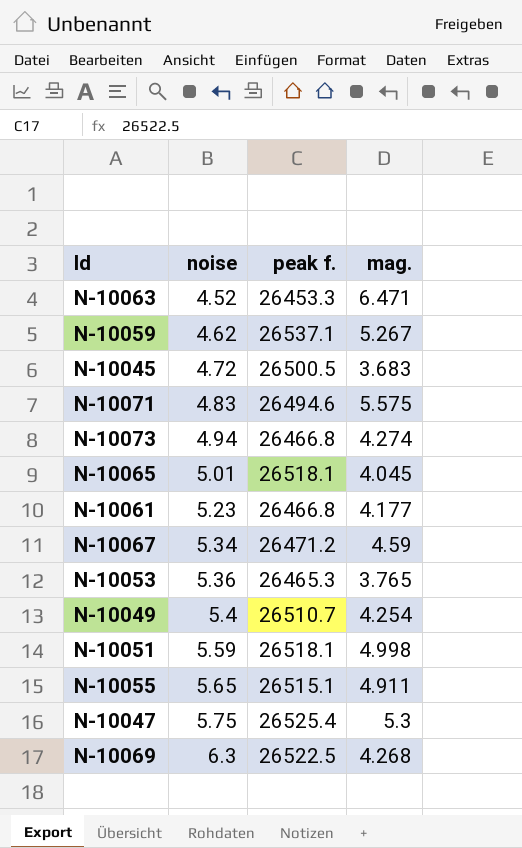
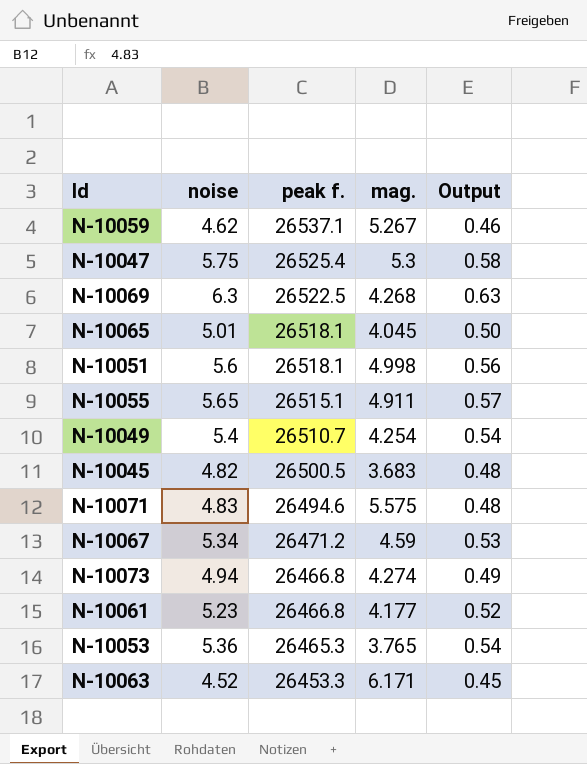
row order: noise ascending -> peak f. descending
column Output | formula: none -> [noise] * 0.1
N-10051 | noise: 5.59 -> 5.6
N-10045 | noise: 4.72 -> 4.82
N-10063 | mag.: 6.471 -> 6.171

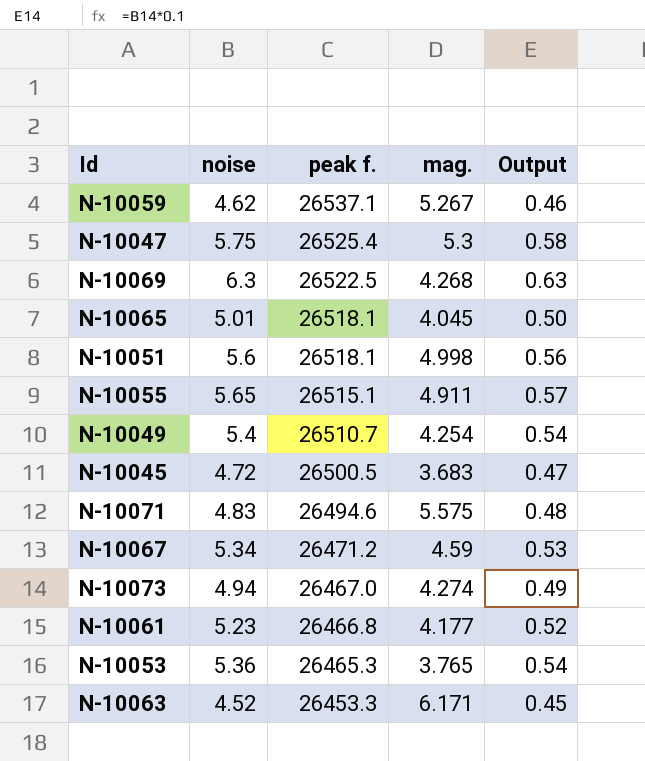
N-10045 | noise: 4.82 -> 4.72
N-10045 | Output: 0.48 -> 0.47
N-10073 | peak f.: 26466.8 -> 26467.0

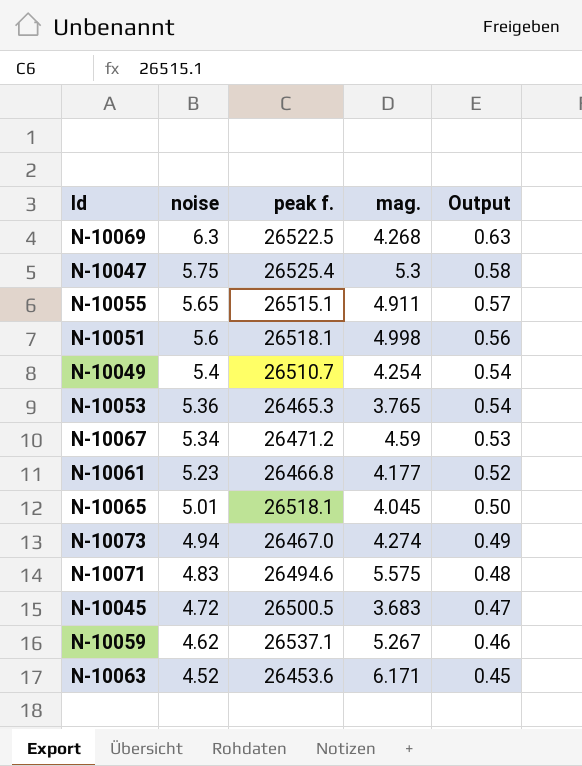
row order: peak f. descending -> noise descending
N-10063 | peak f.: 26453.3 -> 26453.6

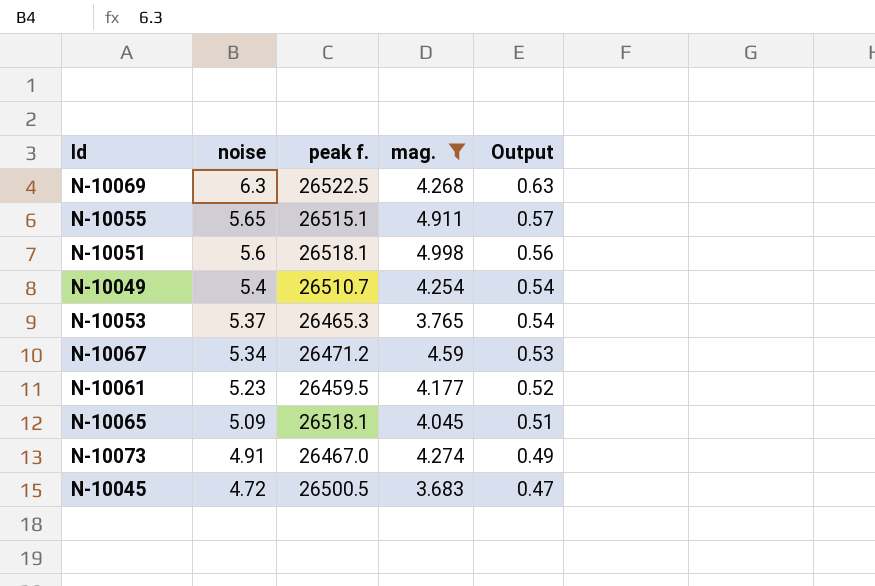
filter: none -> mag. <= 4.998
N-10053 | noise: 5.36 -> 5.37
N-10061 | peak f.: 26466.8 -> 26459.5
N-10065 | noise: 5.01 -> 5.09
N-10065 | Output: 0.50 -> 0.51
N-10073 | noise: 4.94 -> 4.91

